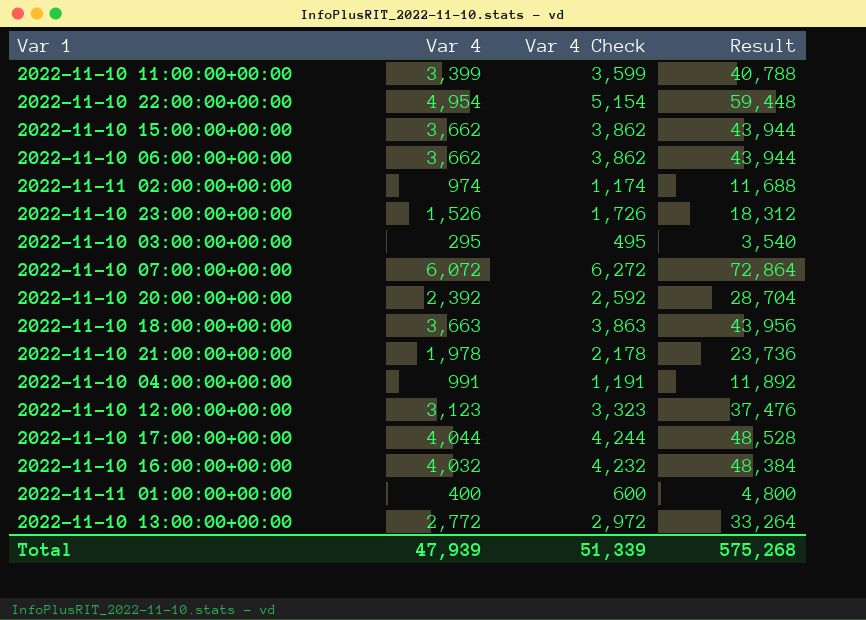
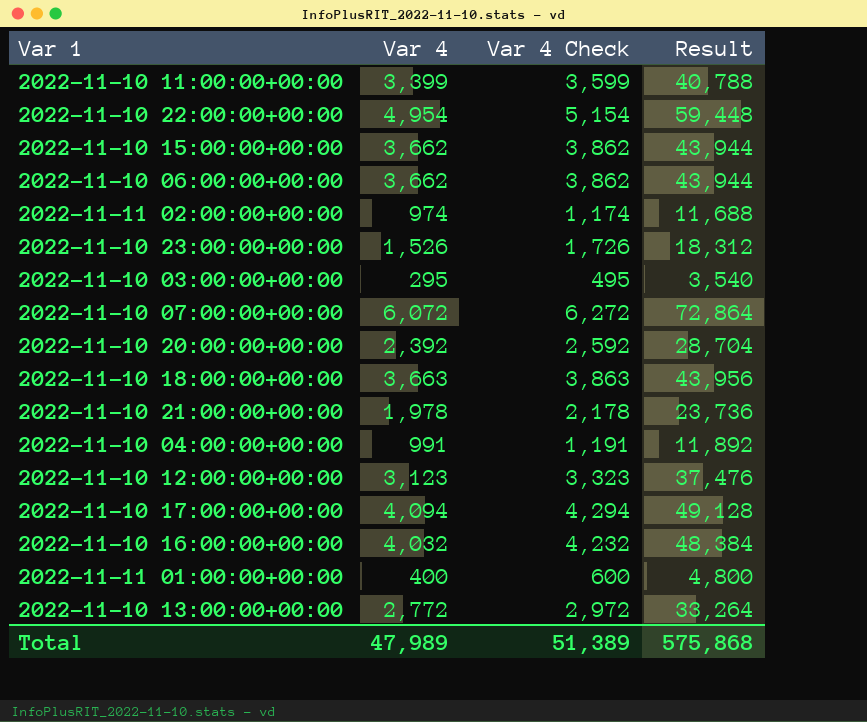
2022-11-10 17:00:00+00:00 | Var 4: 4,044 -> 4,094
2022-11-10 17:00:00+00:00 | Var 4 Check: 4,244 -> 4,294
2022-11-10 17:00:00+00:00 | Result: 48,528 -> 49,128
Total | Var 4: 47,939 -> 47,989
Total | Var 4 Check: 51,339 -> 51,389
Total | Result: 575,268 -> 575,868

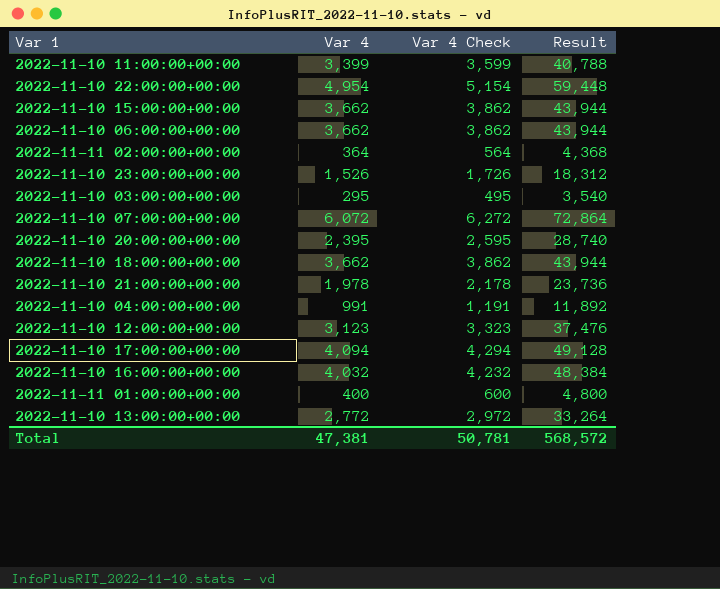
2022-11-11 02:00:00+00:00 | Var 4: 974 -> 364
2022-11-11 02:00:00+00:00 | Var 4 Check: 1,174 -> 564
2022-11-11 02:00:00+00:00 | Result: 11,688 -> 4,368
2022-11-10 20:00:00+00:00 | Var 4: 2,392 -> 2,395
2022-11-10 20:00:00+00:00 | Var 4 Check: 2,592 -> 2,595
2022-11-10 20:00:00+00:00 | Result: 28,704 -> 28,740
2022-11-10 18:00:00+00:00 | Var 4: 3,663 -> 3,662
2022-11-10 18:00:00+00:00 | Var 4 Check: 3,863 -> 3,862
2022-11-10 18:00:00+00:00 | Result: 43,956 -> 43,944
Total | Var 4: 47,989 -> 47,381
Total | Var 4 Check: 51,389 -> 50,781
Total | Result: 575,868 -> 568,572

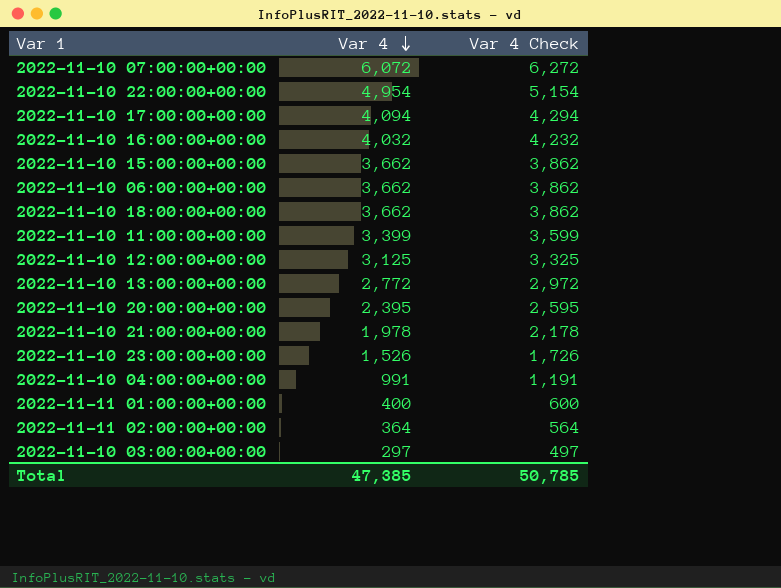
row order: none -> Var 4 descending
column Result | formula: [Var 4] * 12 -> none
2022-11-10 12:00:00+00:00 | Var 4: 3,123 -> 3,125
2022-11-10 12:00:00+00:00 | Var 4 Check: 3,323 -> 3,325
2022-11-10 03:00:00+00:00 | Var 4: 295 -> 297
2022-11-10 03:00:00+00:00 | Var 4 Check: 495 -> 497
Total | Var 4: 47,381 -> 47,385
Total | Var 4 Check: 50,781 -> 50,785

